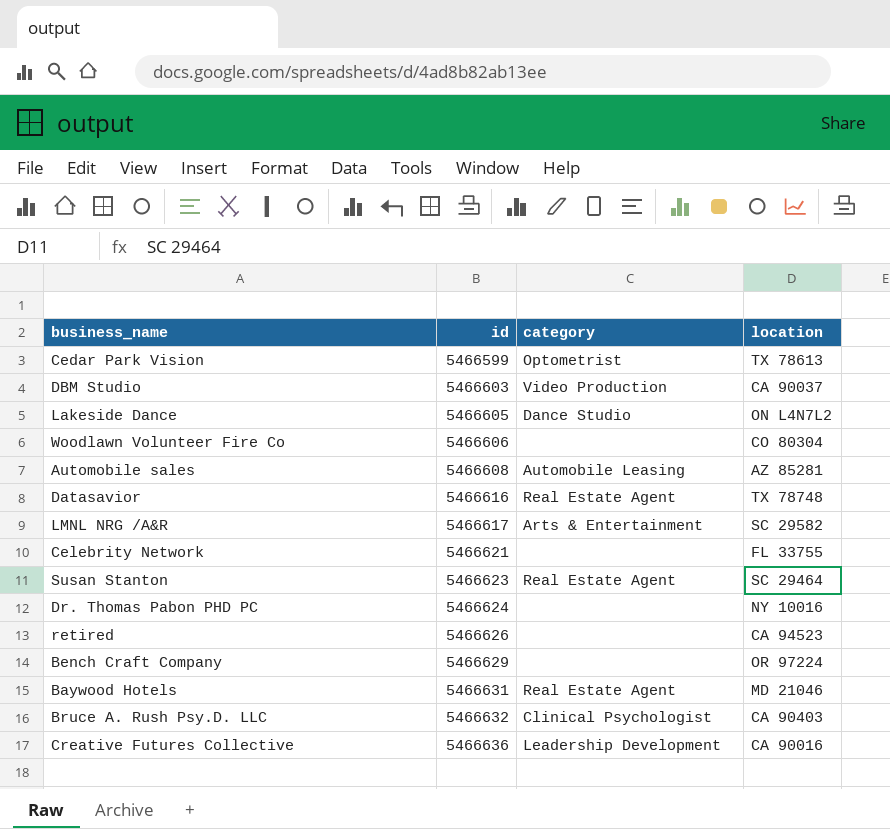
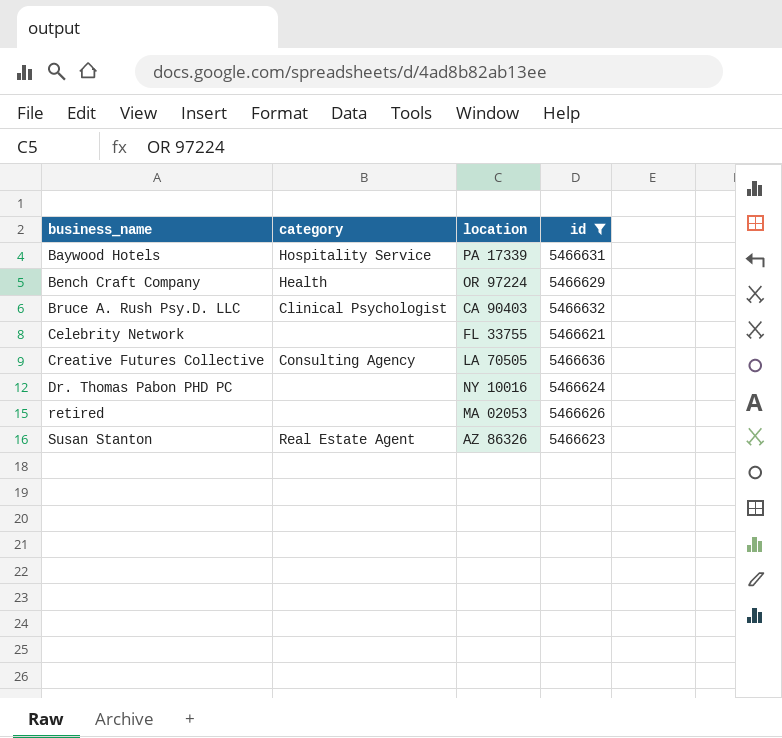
filter: none -> id >= 5466621
row order: id ascending -> business_name ascending
column id | position: 2 -> 4
Baywood Hotels | category: Real Estate Agent -> Hospitality Service
Baywood Hotels | location: MD 21046 -> PA 17339
Bench Craft Company | category: none -> Health
Creative Futures Collective | category: Leadership Development -> Consulting Agency
Creative Futures Collective | location: CA 90016 -> LA 70505
retired | location: CA 94523 -> MA 02053
Susan Stanton | location: SC 29464 -> AZ 86326

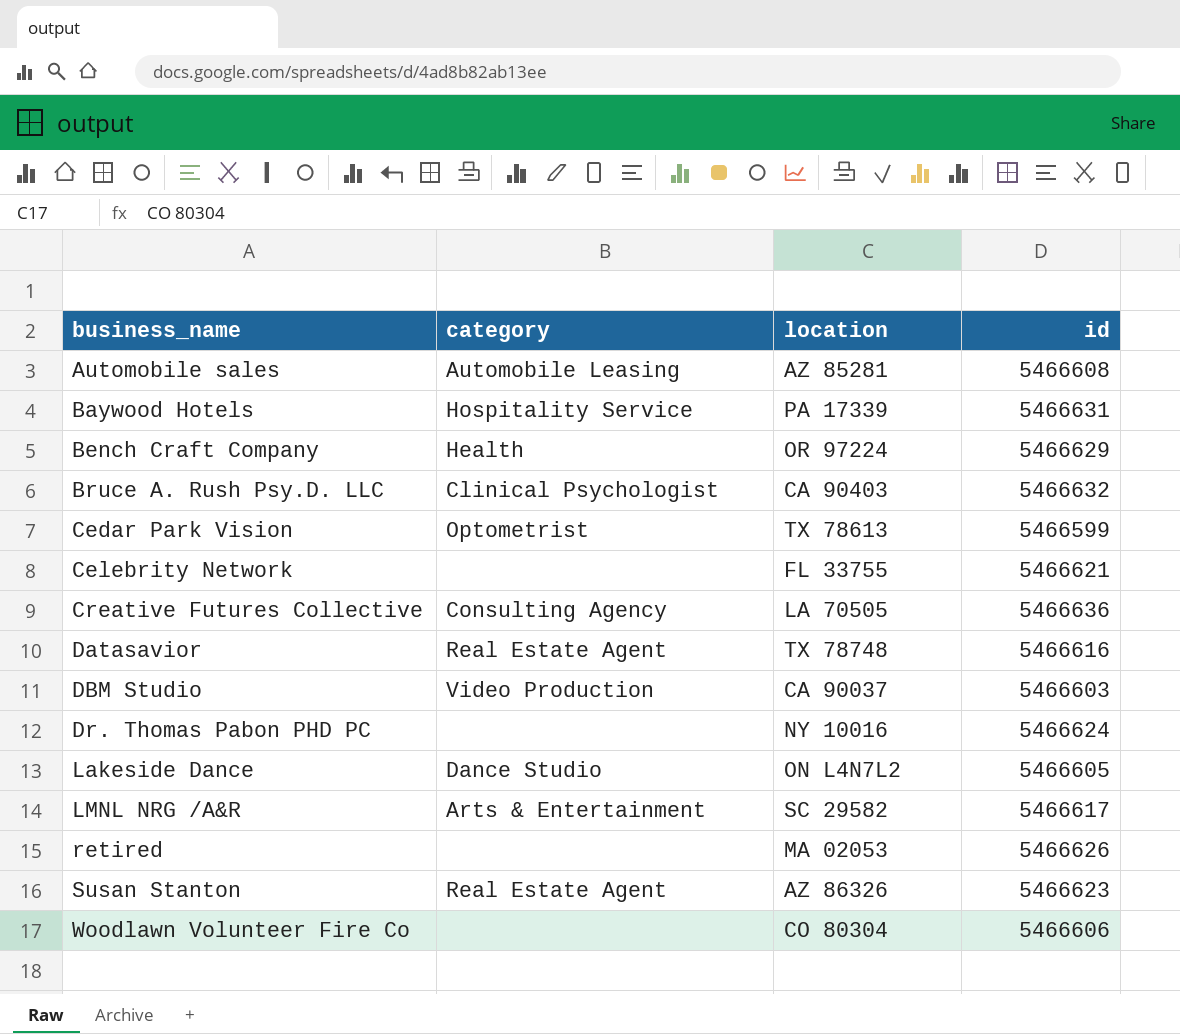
filter: id >= 5466621 -> none

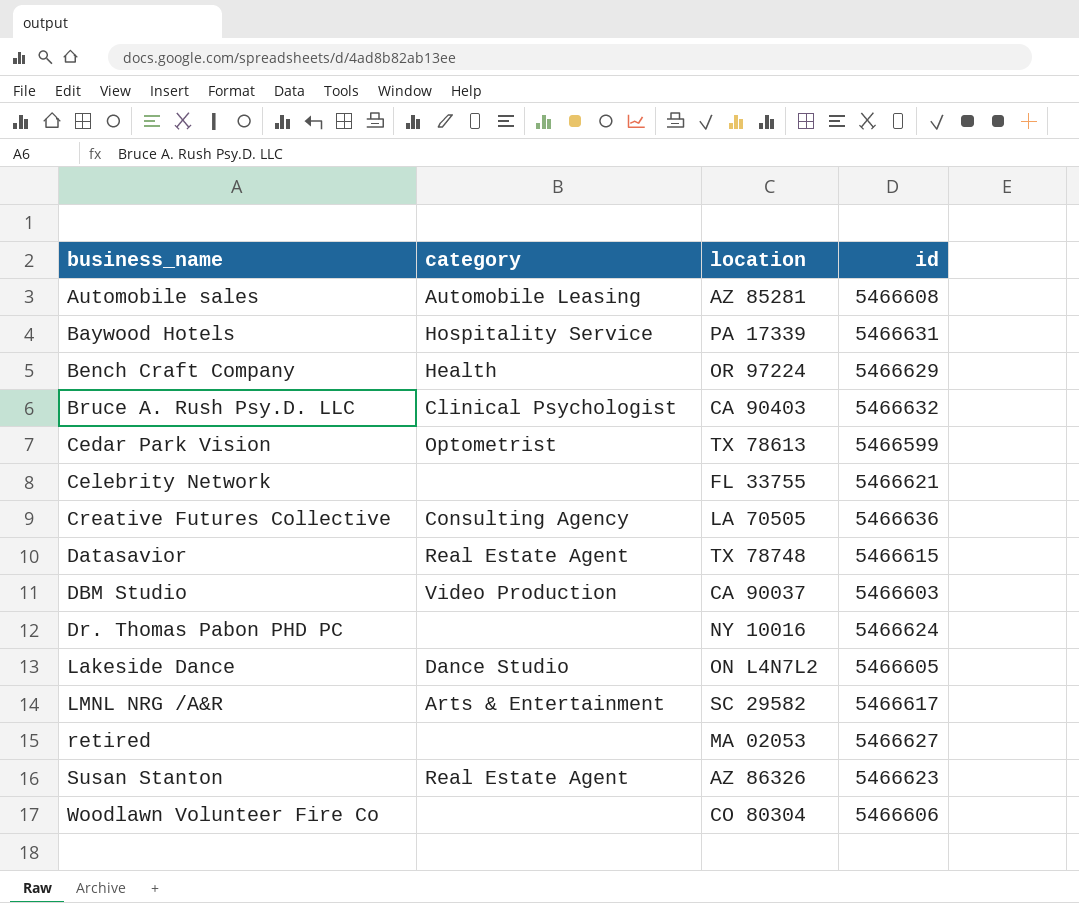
Datasavior | id: 5466616 -> 5466615
retired | id: 5466626 -> 5466627

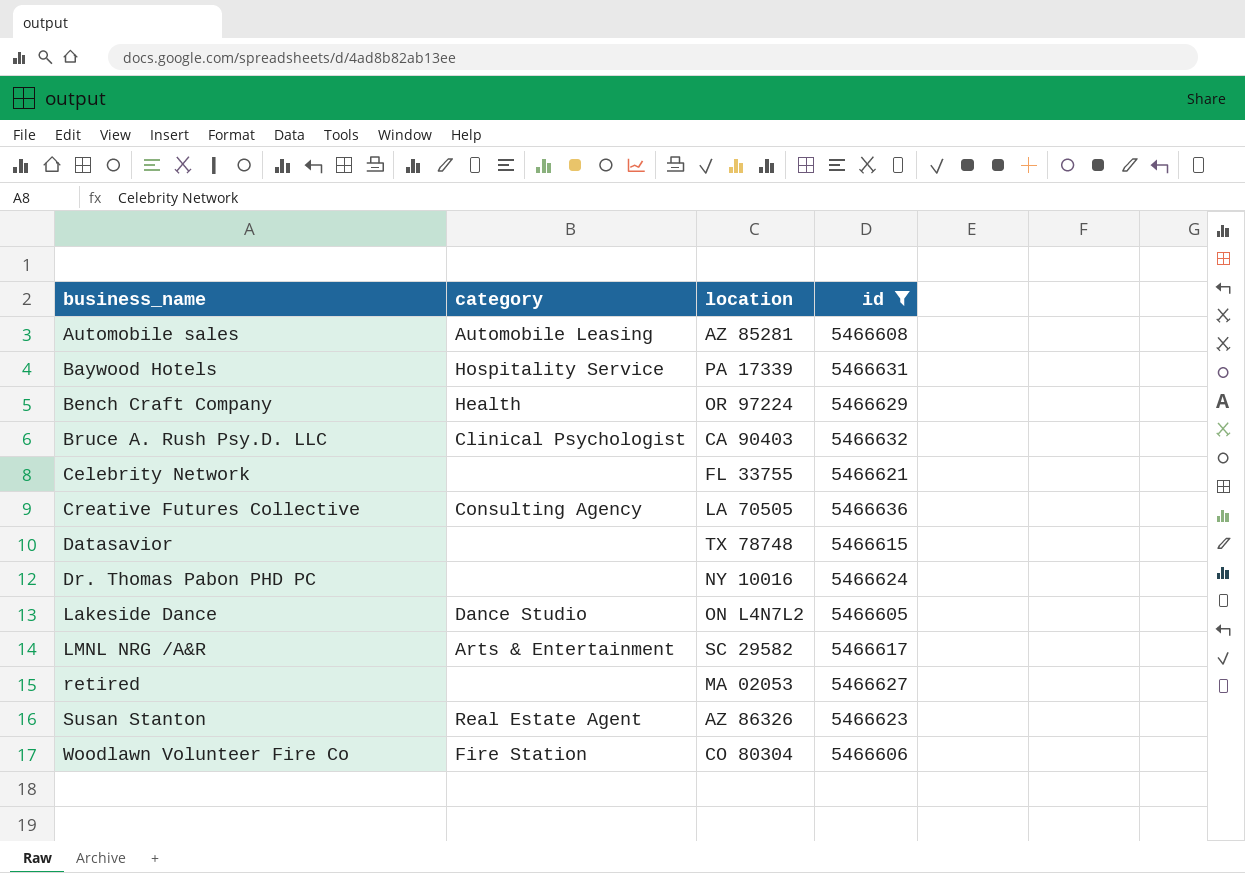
filter: none -> id >= 5466605
Datasavior | category: Real Estate Agent -> none
Woodlawn Volunteer Fire Co | category: none -> Fire Station

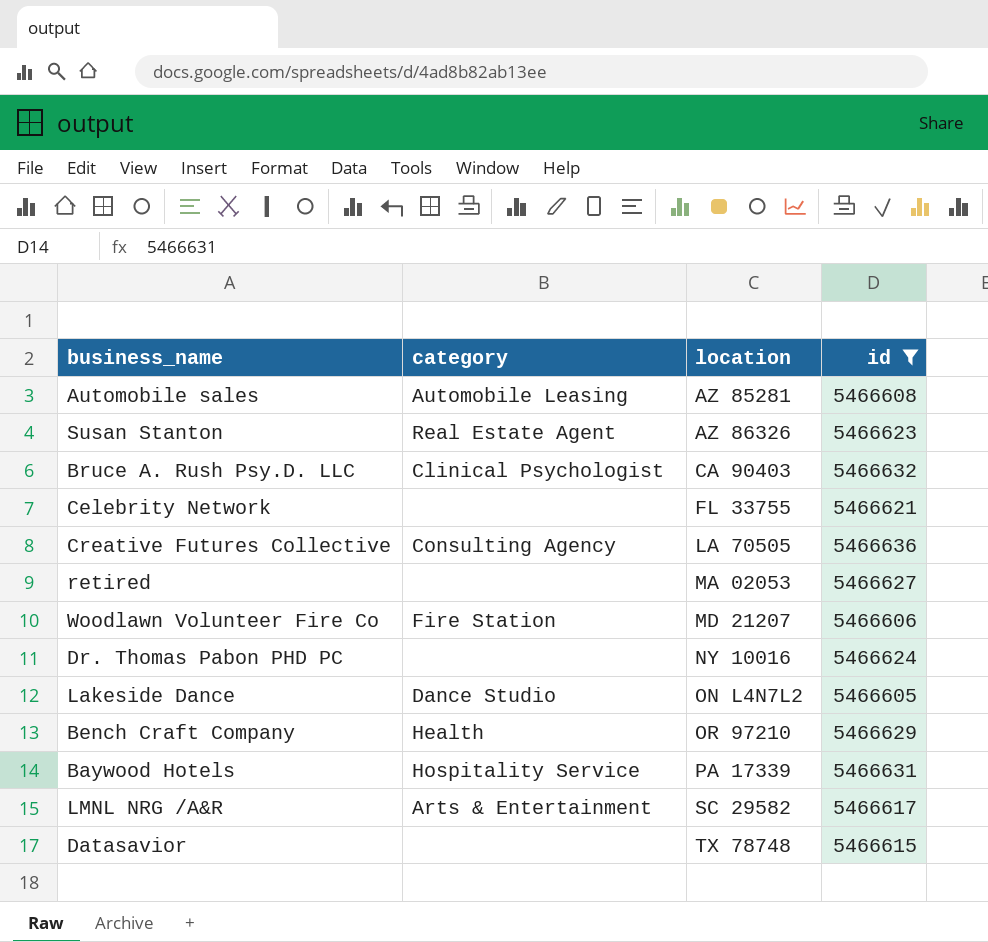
row order: business_name ascending -> location ascending
Woodlawn Volunteer Fire Co | location: CO 80304 -> MD 21207
Bench Craft Company | location: OR 97224 -> OR 97210

